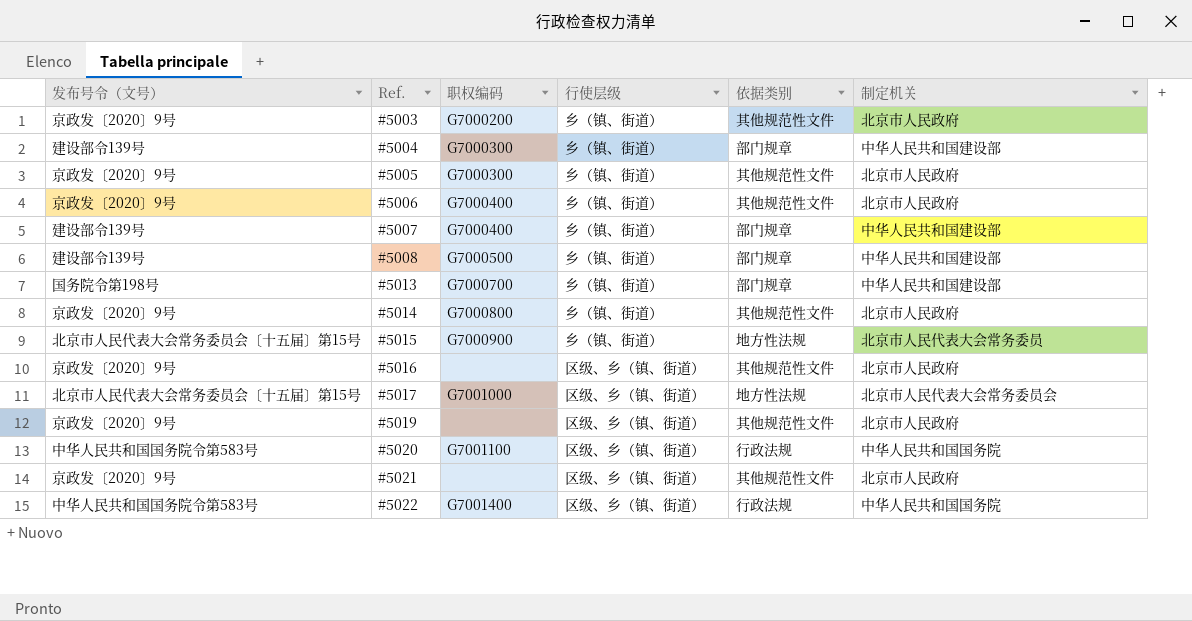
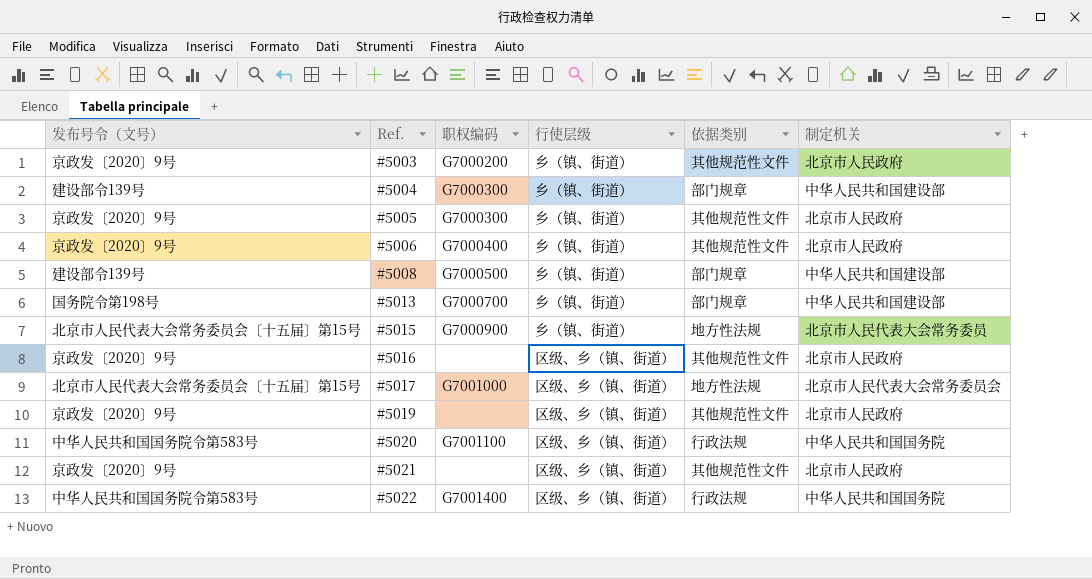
row #5007: 建设部令139号 | G7000400 | 乡（镇、街道） | 部门规章 | 中华人民共和国建设部 -> none
row #5014: 京政发〔2020〕9号 | G7000800 | 乡（镇、街道） | 其他规范性文件 | 北京市人民政府 -> none

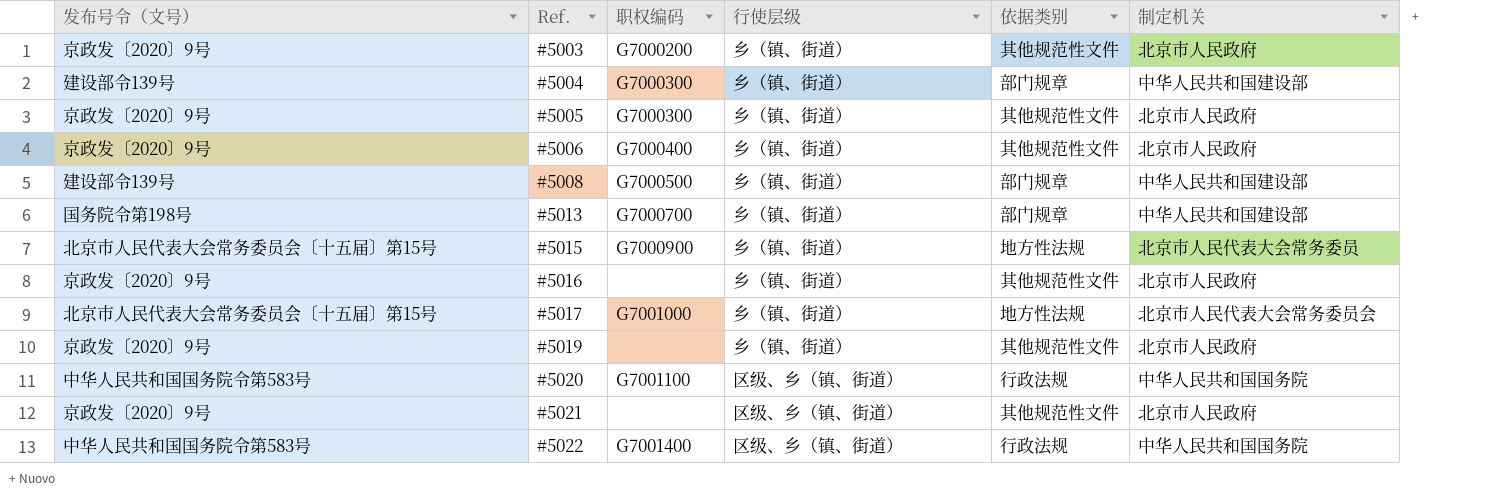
#5016 | 行使层级: 区级、乡（镇、街道） -> 乡（镇、街道）
#5017 | 行使层级: 区级、乡（镇、街道） -> 乡（镇、街道）
#5019 | 行使层级: 区级、乡（镇、街道） -> 乡（镇、街道）

